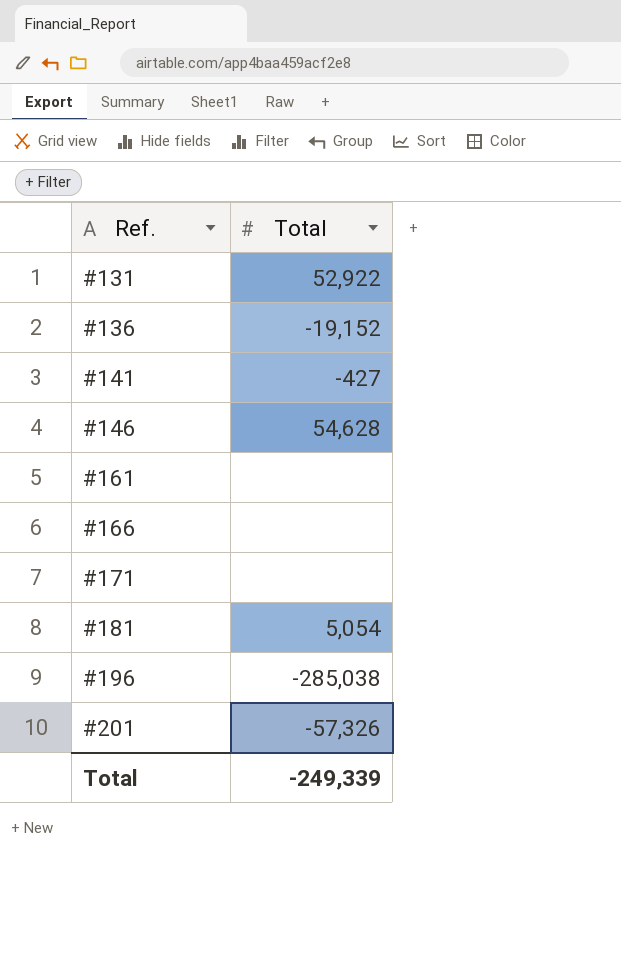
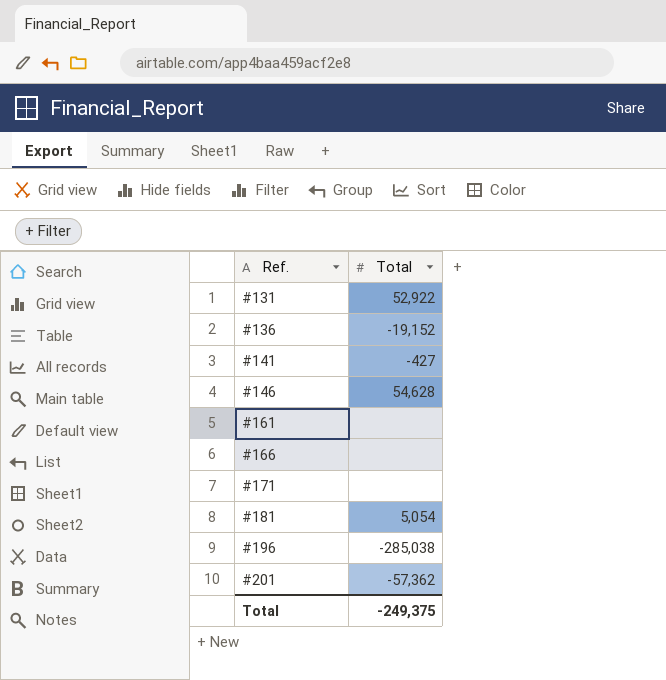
#201 | Total: -57,326 -> -57,362
Total | Total: -249,339 -> -249,375

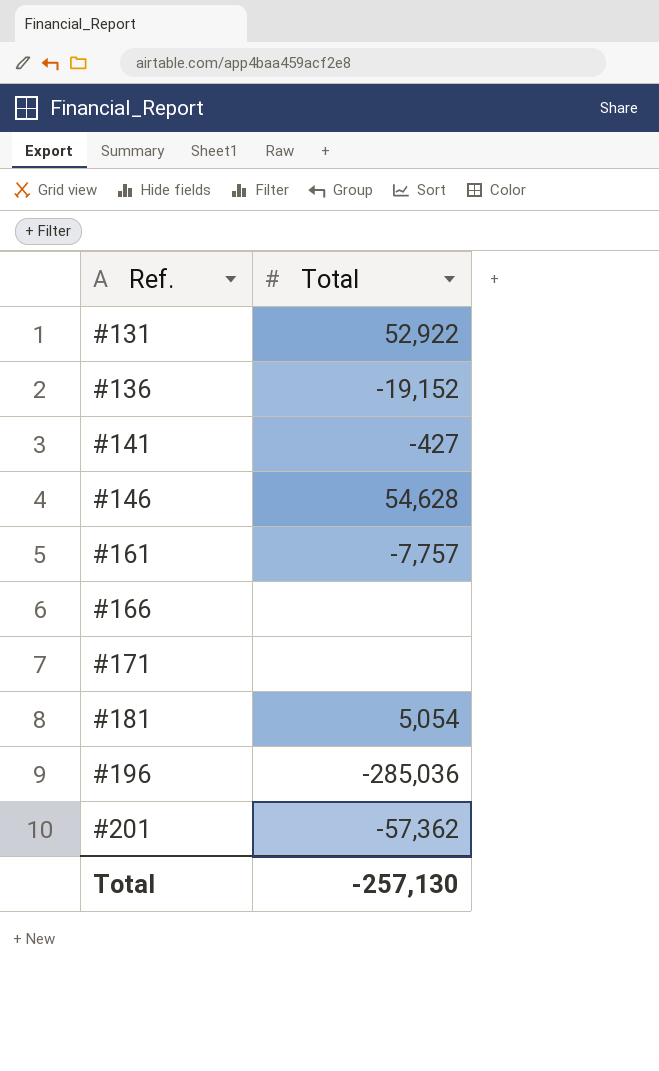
#161 | Total: none -> -7,757
#196 | Total: -285,038 -> -285,036
Total | Total: -249,375 -> -257,130

